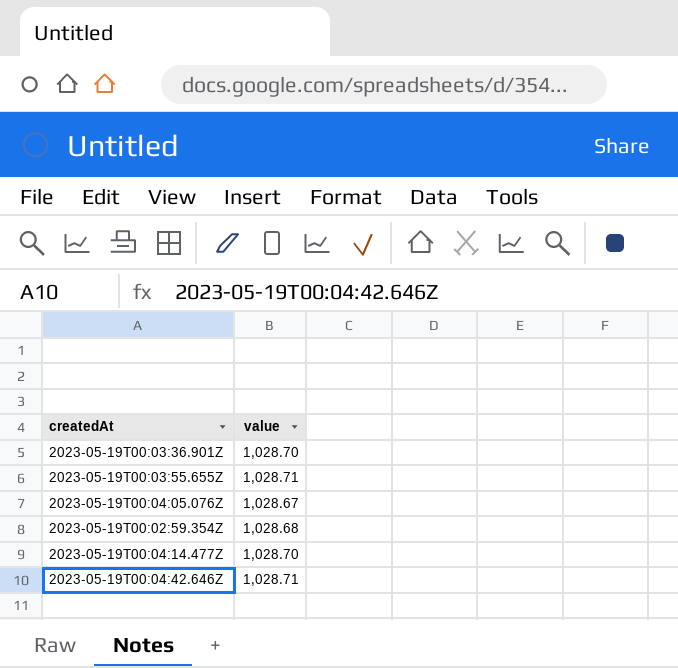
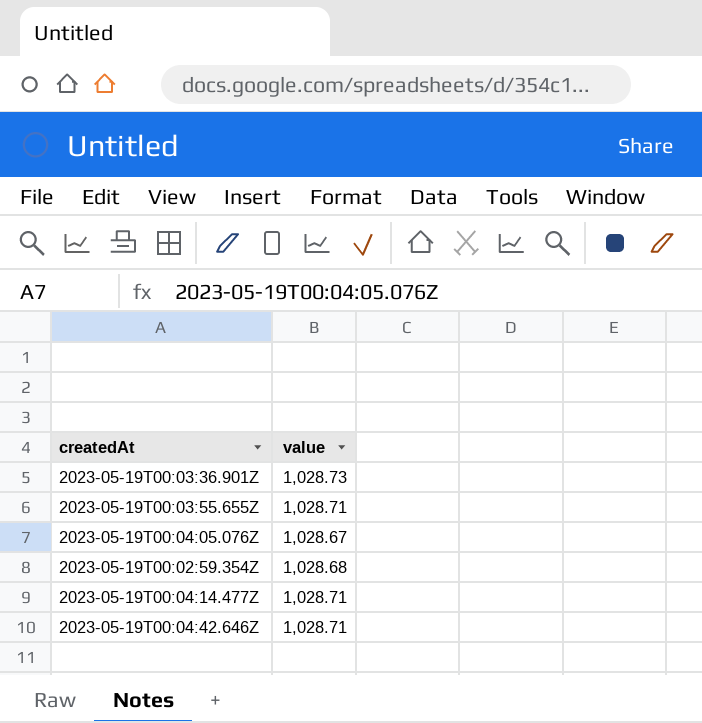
2023-05-19T00:03:36.901Z | value: 1,028.70 -> 1,028.73
2023-05-19T00:04:14.477Z | value: 1,028.70 -> 1,028.71

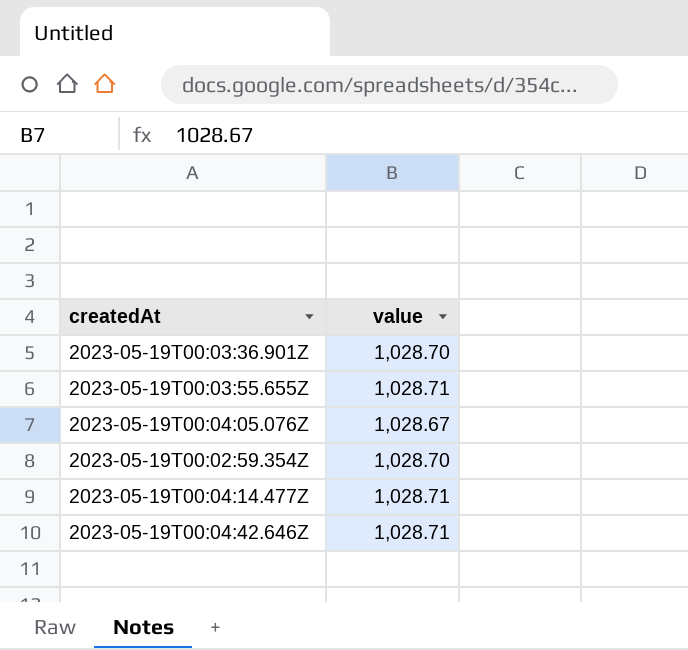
2023-05-19T00:03:36.901Z | value: 1,028.73 -> 1,028.70
2023-05-19T00:02:59.354Z | value: 1,028.68 -> 1,028.70

